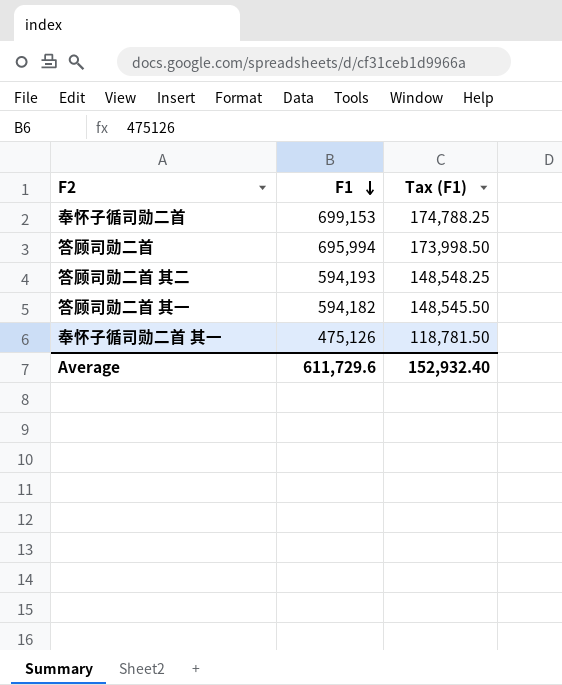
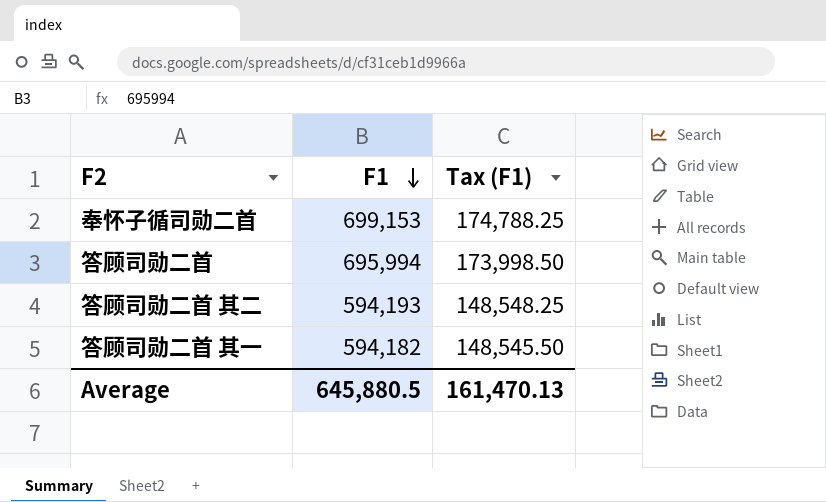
row 奉怀子循司勋二首 其一: 475,126 | 118,781.50 -> none
Average | F1: 611,729.6 -> 645,880.5
Average | Tax (F1): 152,932.40 -> 161,470.13

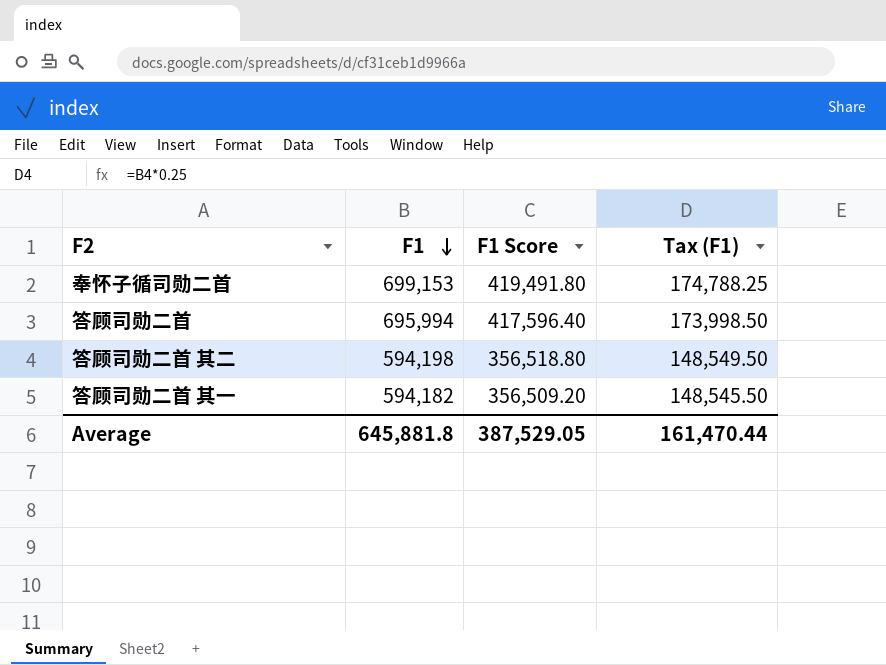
column F1 Score | formula: none -> [F1] * 0.6
答顾司勋二首 其二 | F1: 594,193 -> 594,198
答顾司勋二首 其二 | Tax (F1): 148,548.25 -> 148,549.50
Average | F1: 645,880.5 -> 645,881.8
Average | Tax (F1): 161,470.13 -> 161,470.44

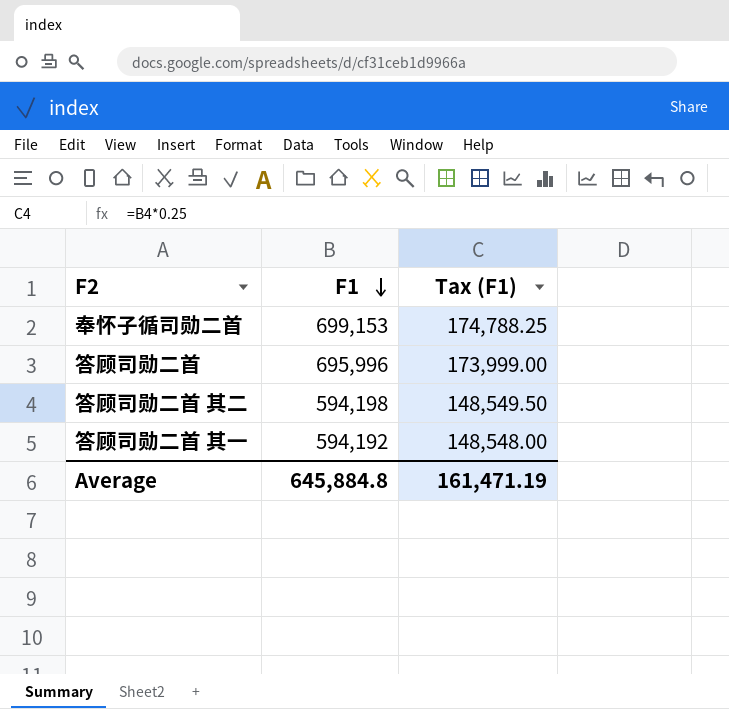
column F1 Score | formula: [F1] * 0.6 -> none
答顾司勋二首 | F1: 695,994 -> 695,996
答顾司勋二首 | Tax (F1): 173,998.50 -> 173,999.00
答顾司勋二首 其一 | F1: 594,182 -> 594,192
答顾司勋二首 其一 | Tax (F1): 148,545.50 -> 148,548.00
Average | F1: 645,881.8 -> 645,884.8
Average | Tax (F1): 161,470.44 -> 161,471.19

